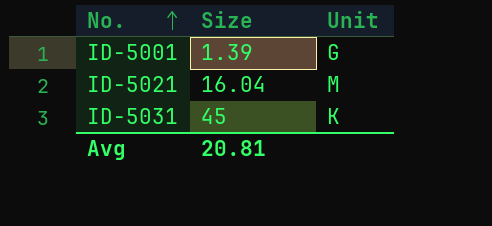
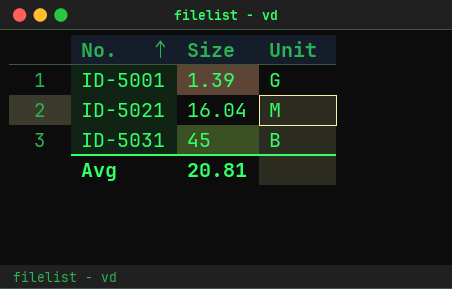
ID-5031 | Unit: K -> B

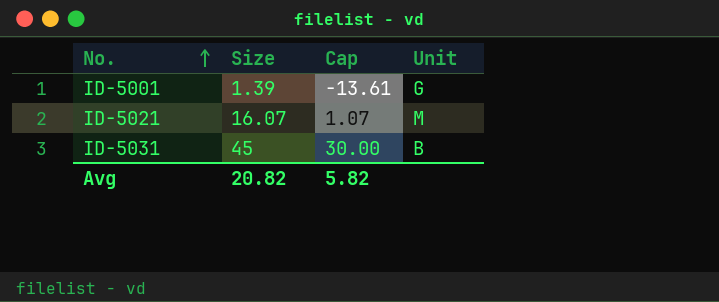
column Cap | formula: none -> [Size] - 15
ID-5021 | Size: 16.04 -> 16.07
Avg | Size: 20.81 -> 20.82

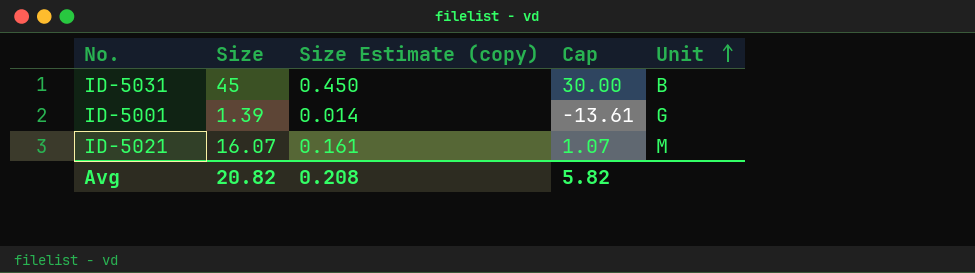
row order: No. ascending -> Unit ascending
column Size Estimate (copy) | formula: none -> [Size] * 0.01

